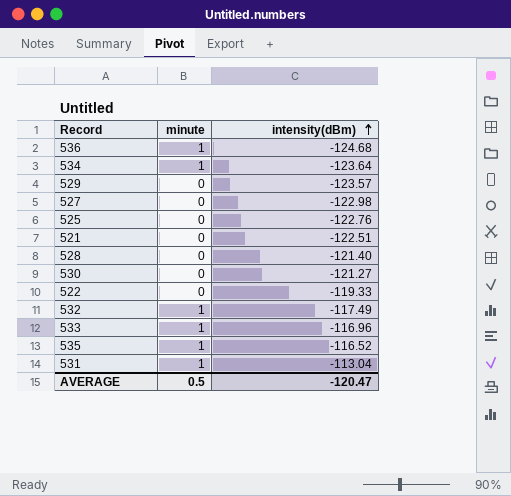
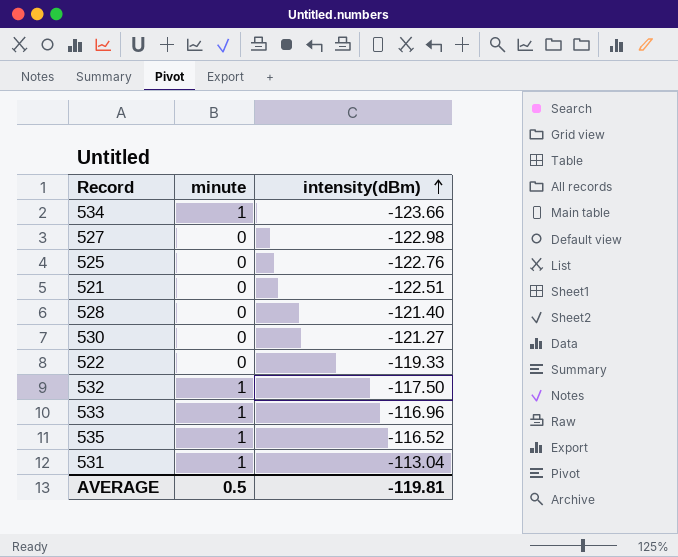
row 536: 1 | -124.68 -> none
row 529: 0 | -123.57 -> none
534 | intensity(dBm): -123.64 -> -123.66
532 | intensity(dBm): -117.49 -> -117.50
AVERAGE | intensity(dBm): -120.47 -> -119.81

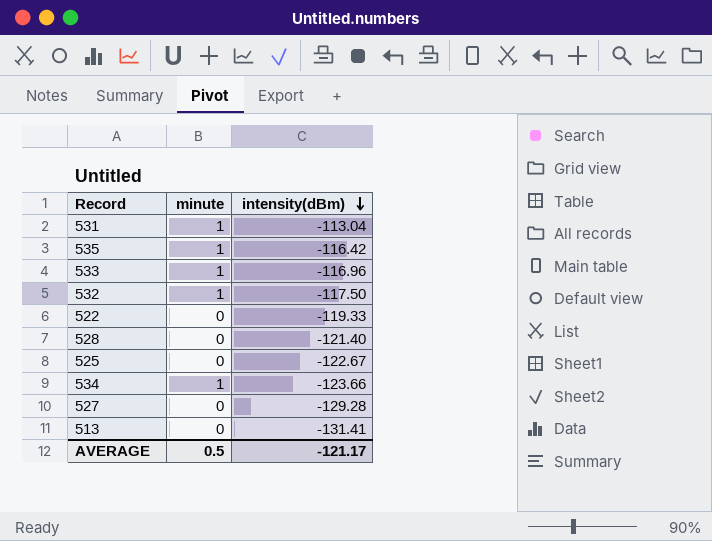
row order: intensity(dBm) ascending -> intensity(dBm) descending
row 521: 0 | -122.51 -> none
row 530: 0 | -121.27 -> none
535 | intensity(dBm): -116.52 -> -116.42
525 | intensity(dBm): -122.76 -> -122.67
527 | intensity(dBm): -122.98 -> -129.28
row 513: none -> 0 | -131.41
AVERAGE | intensity(dBm): -119.81 -> -121.17

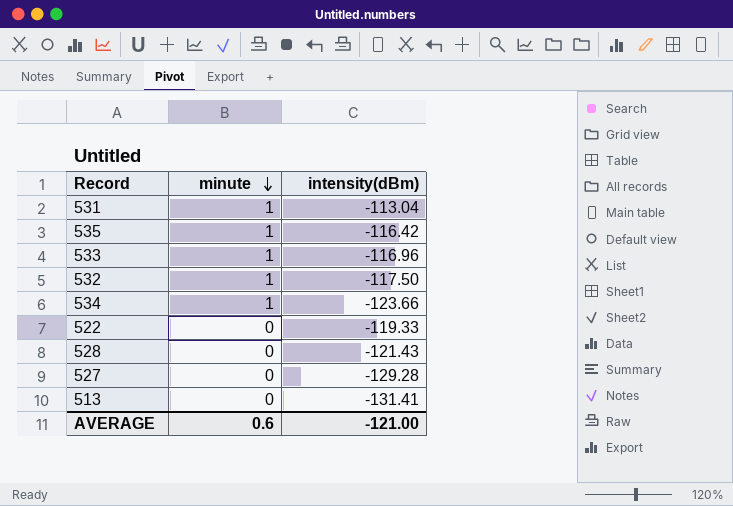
row order: intensity(dBm) descending -> minute descending
row 525: 0 | -122.67 -> none
528 | intensity(dBm): -121.40 -> -121.43
AVERAGE | minute: 0.5 -> 0.6
AVERAGE | intensity(dBm): -121.17 -> -121.00

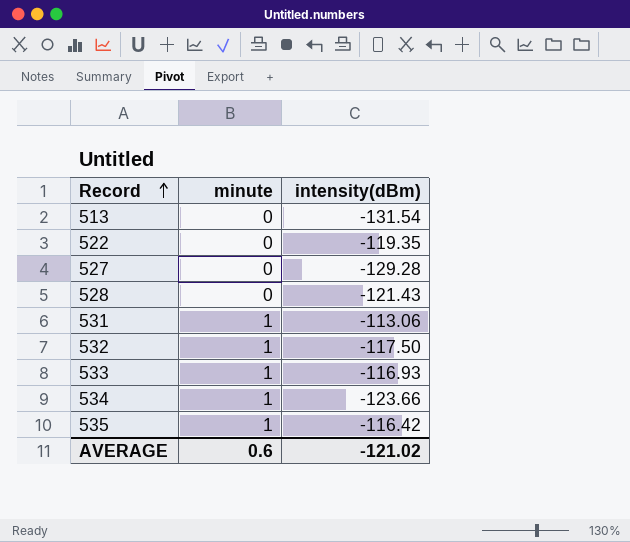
row order: minute descending -> Record ascending
513 | intensity(dBm): -131.41 -> -131.54
522 | intensity(dBm): -119.33 -> -119.35
531 | intensity(dBm): -113.04 -> -113.06
533 | intensity(dBm): -116.96 -> -116.93
AVERAGE | intensity(dBm): -121.00 -> -121.02

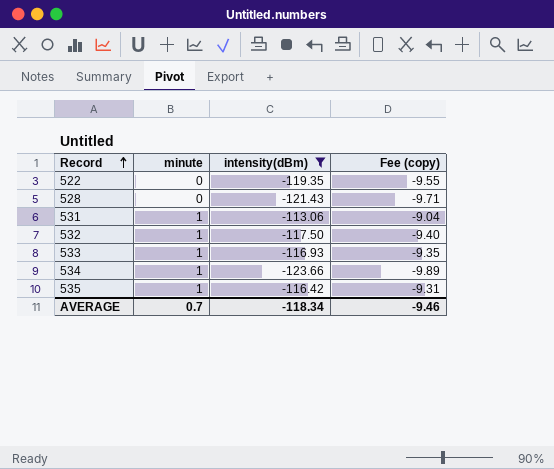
filter: none -> intensity(dBm) >= -123.66
column Fee (copy) | formula: none -> [intensity(dBm)] * 0.08
AVERAGE | minute: 0.6 -> 0.7
AVERAGE | intensity(dBm): -121.02 -> -118.34

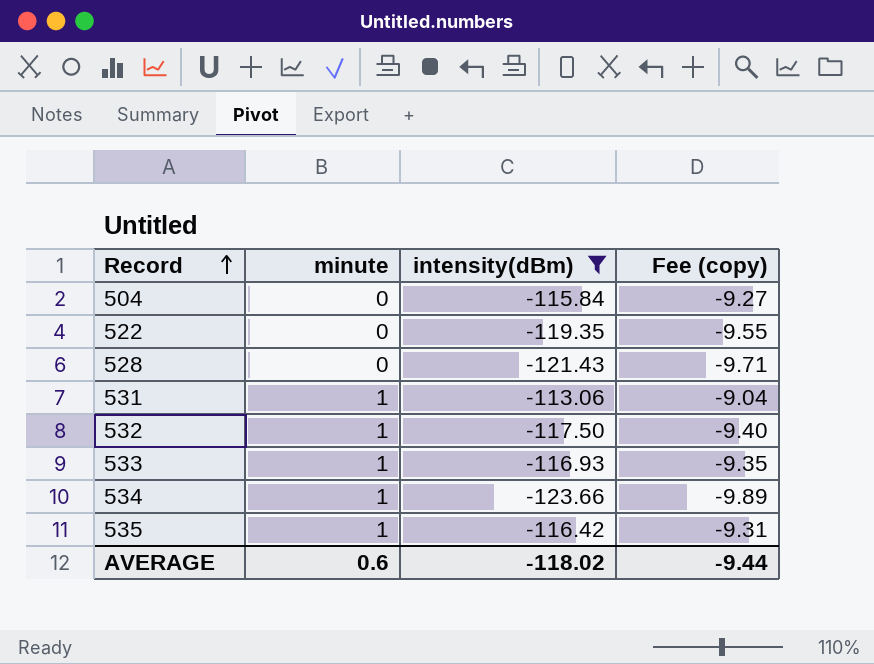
row 504: none -> 0 | -115.84 | -9.27
AVERAGE | minute: 0.7 -> 0.6
AVERAGE | intensity(dBm): -118.34 -> -118.02
AVERAGE | Fee (copy): -9.46 -> -9.44

